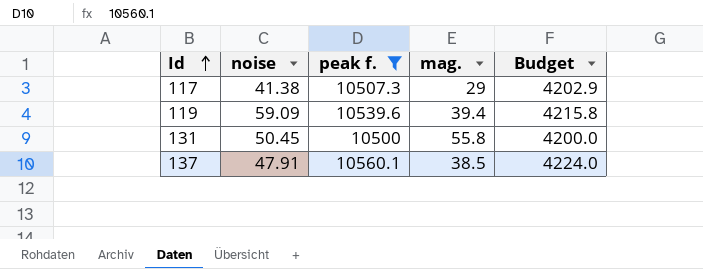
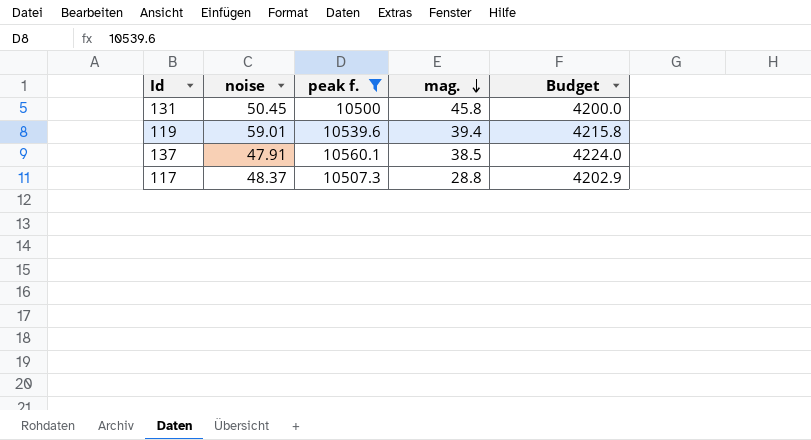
row order: Id ascending -> mag. descending
131 | mag.: 55.8 -> 45.8
119 | noise: 59.09 -> 59.01
117 | noise: 41.38 -> 48.37
117 | mag.: 29 -> 28.8

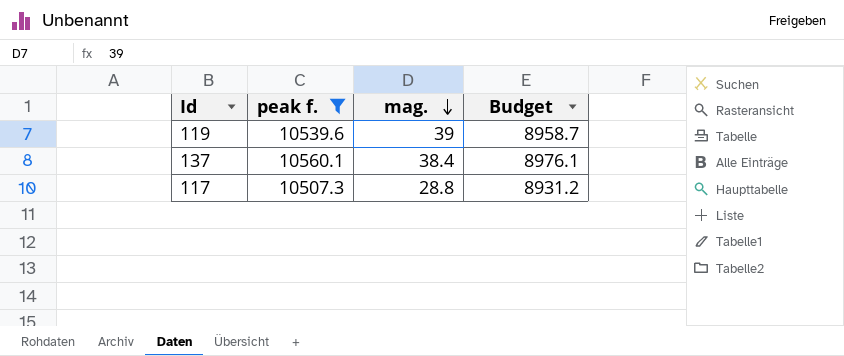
column noise | position: 2 -> none
column Budget | formula: [peak f.] * 0.4 -> [peak f.] * 0.85
row 131: 50.45 | 10500 | 45.8 | 4200.0 -> none
119 | mag.: 39.4 -> 39
137 | mag.: 38.5 -> 38.4

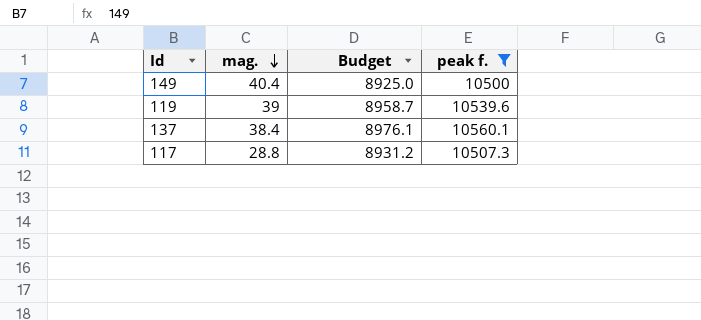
column peak f. | position: 2 -> 4
row 149: none -> 40.4 | 8925.0 | 10500

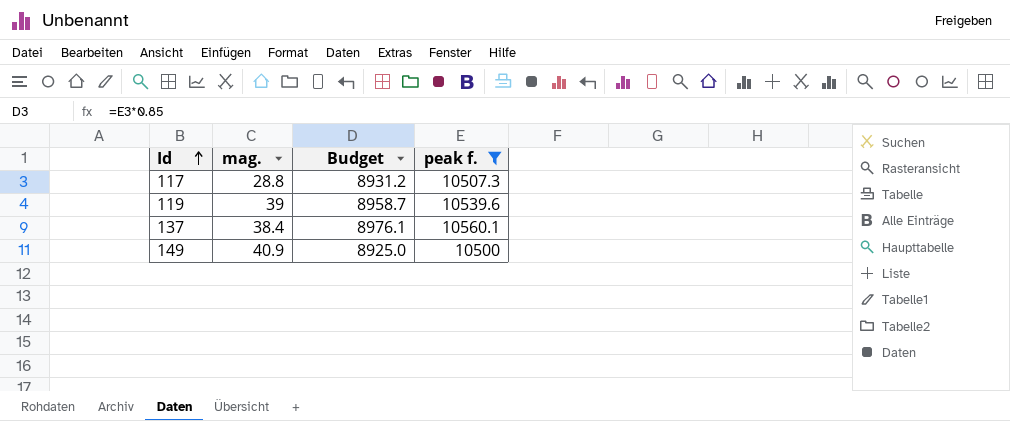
row order: mag. descending -> Id ascending
149 | mag.: 40.4 -> 40.9

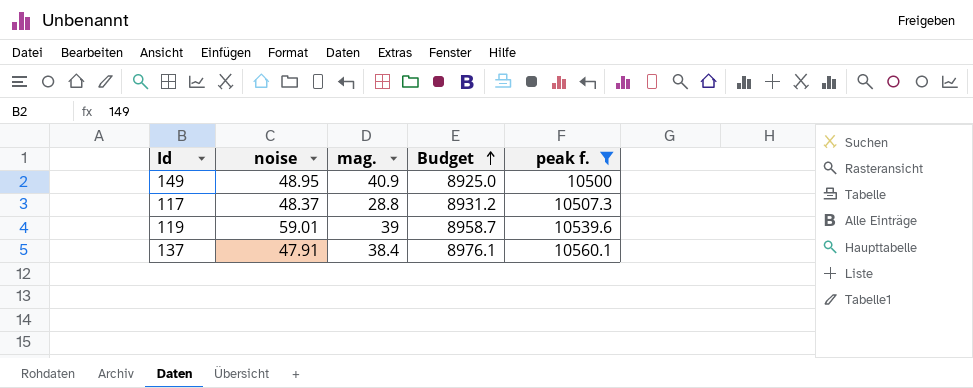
row order: Id ascending -> Budget ascending
column noise | position: none -> 2

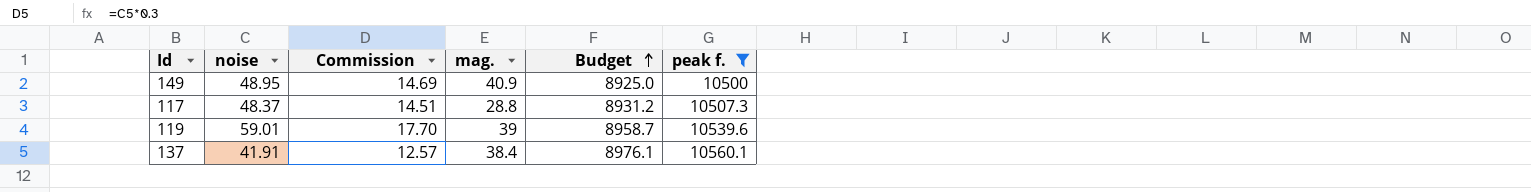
column Commission | formula: none -> [noise] * 0.3
137 | noise: 47.91 -> 41.91

